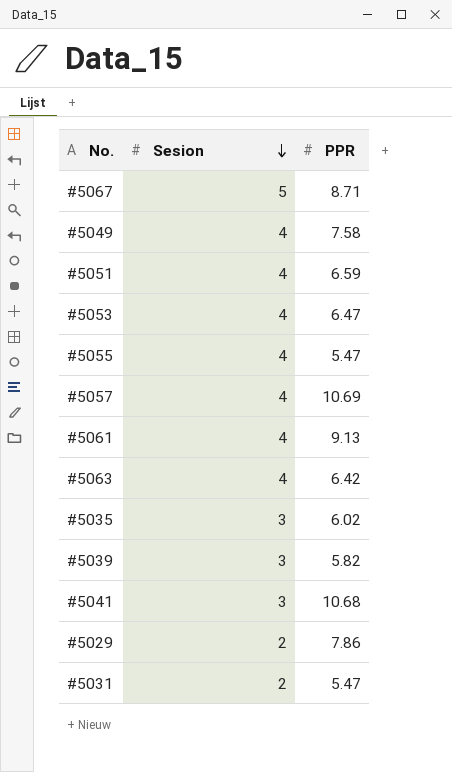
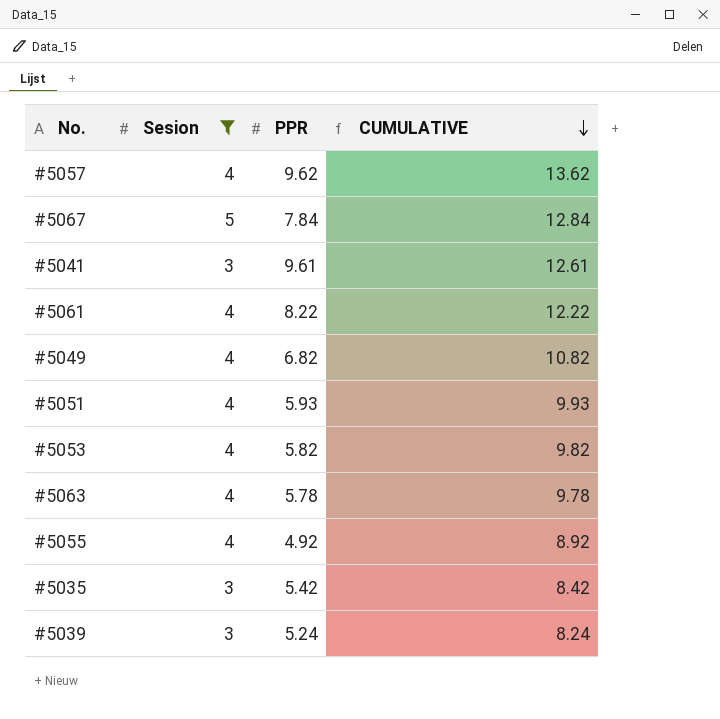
filter: none -> Sesion != 2
row order: Sesion descending -> CUMULATIVE descending
column CUMULATIVE | formula: none -> [Sesion] + [PPR]
#5057 | PPR: 10.69 -> 9.62
#5067 | PPR: 8.71 -> 7.84
#5041 | PPR: 10.68 -> 9.61
#5061 | PPR: 9.13 -> 8.22
#5049 | PPR: 7.58 -> 6.82
#5051 | PPR: 6.59 -> 5.93
#5053 | PPR: 6.47 -> 5.82
#5063 | PPR: 6.42 -> 5.78
#5055 | PPR: 5.47 -> 4.92
#5035 | PPR: 6.02 -> 5.42
#5039 | PPR: 5.82 -> 5.24

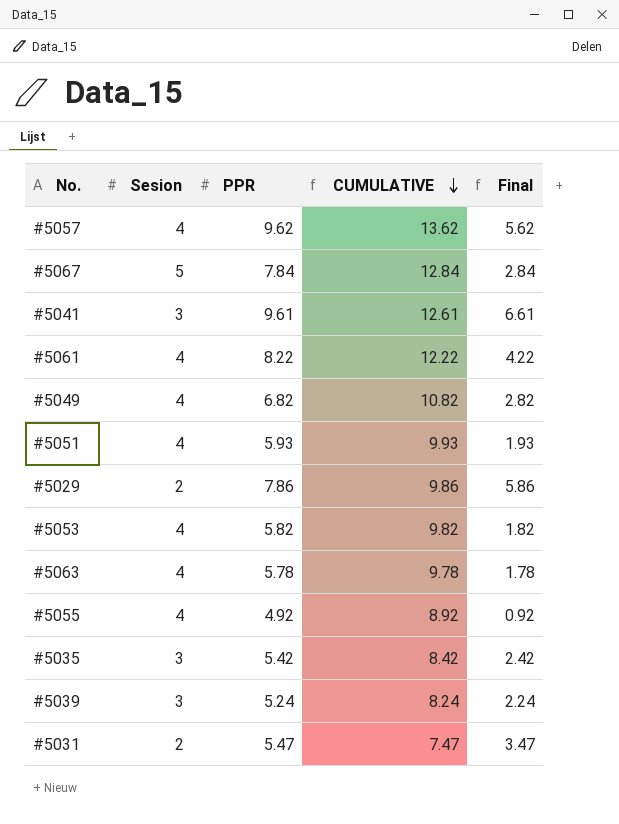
filter: Sesion != 2 -> none
column Final | formula: none -> [PPR] - [Sesion]

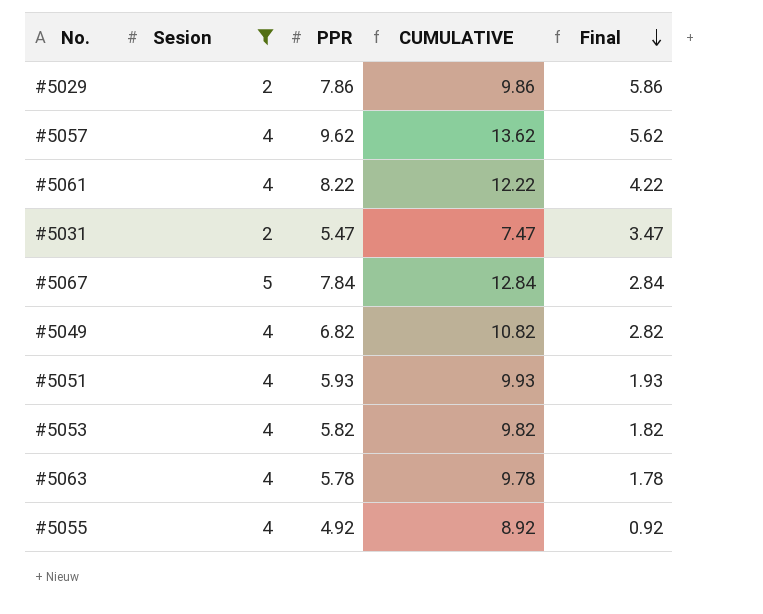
filter: none -> Sesion != 3
row order: CUMULATIVE descending -> Final descending

